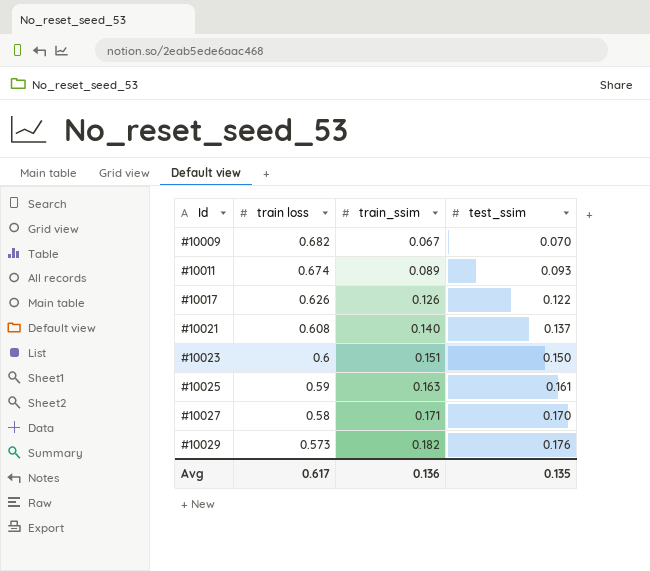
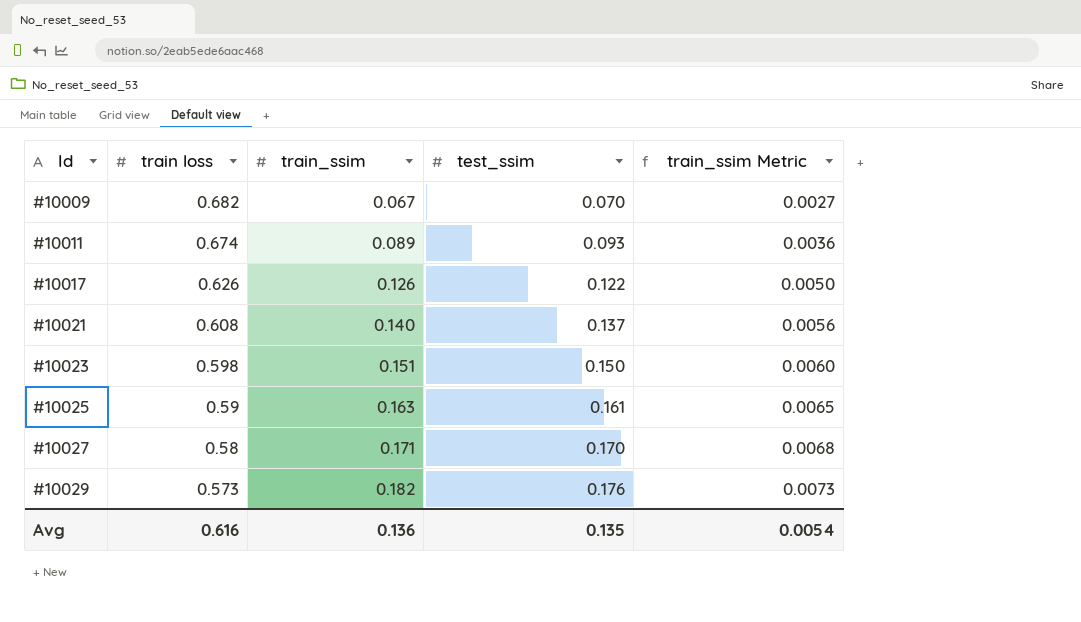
column train_ssim Metric | formula: none -> [train_ssim] * 0.04
#10023 | train loss: 0.6 -> 0.598
Avg | train loss: 0.617 -> 0.616

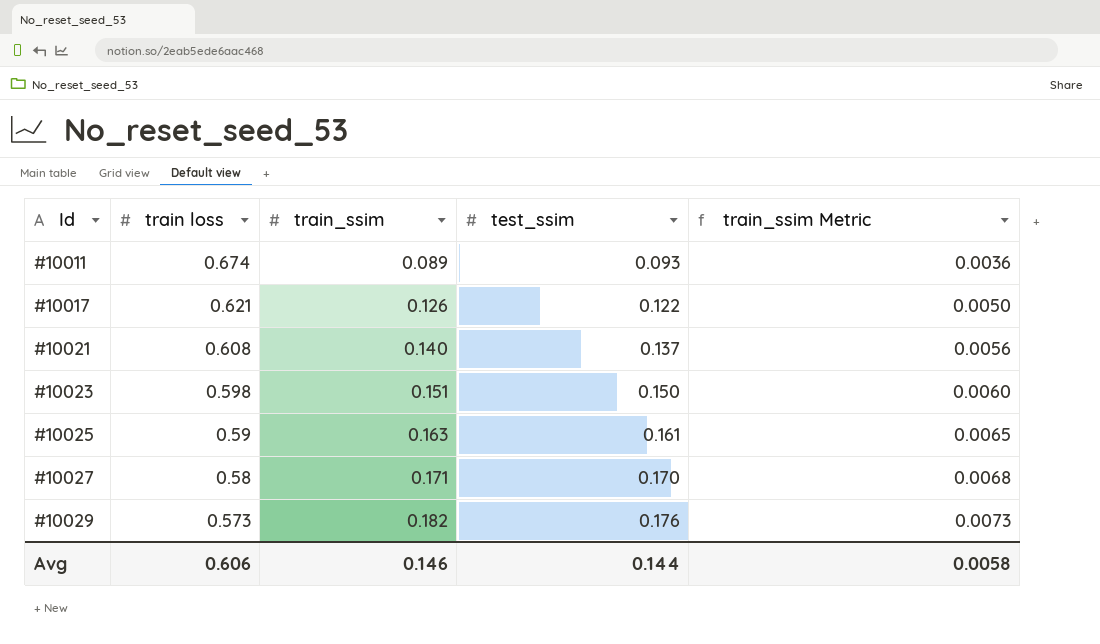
row #10009: 0.682 | 0.067 | 0.070 | 0.0027 -> none
#10017 | train loss: 0.626 -> 0.621
Avg | train loss: 0.616 -> 0.606
Avg | train_ssim: 0.136 -> 0.146
Avg | test_ssim: 0.135 -> 0.144
Avg | train_ssim Metric: 0.0054 -> 0.0058

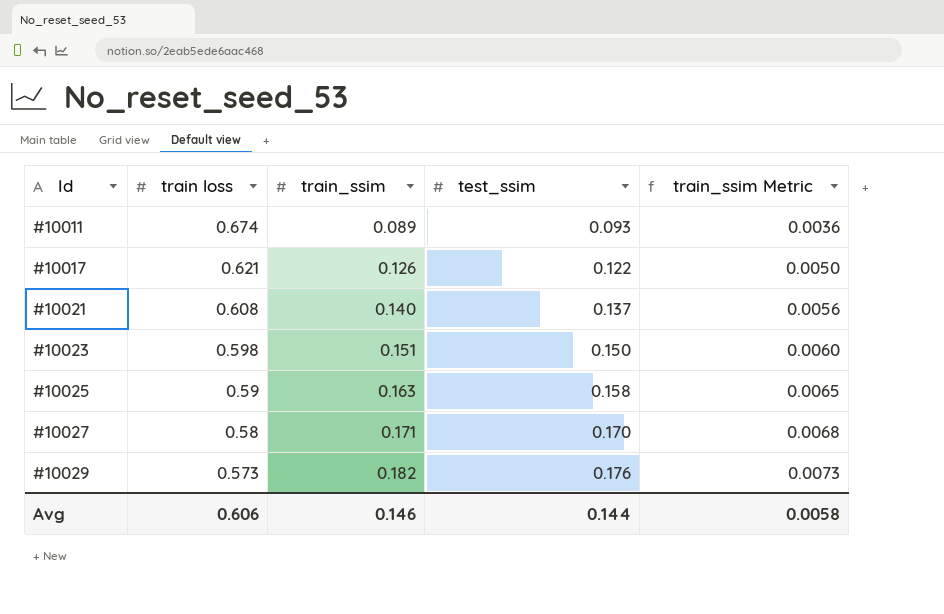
#10025 | test_ssim: 0.161 -> 0.158

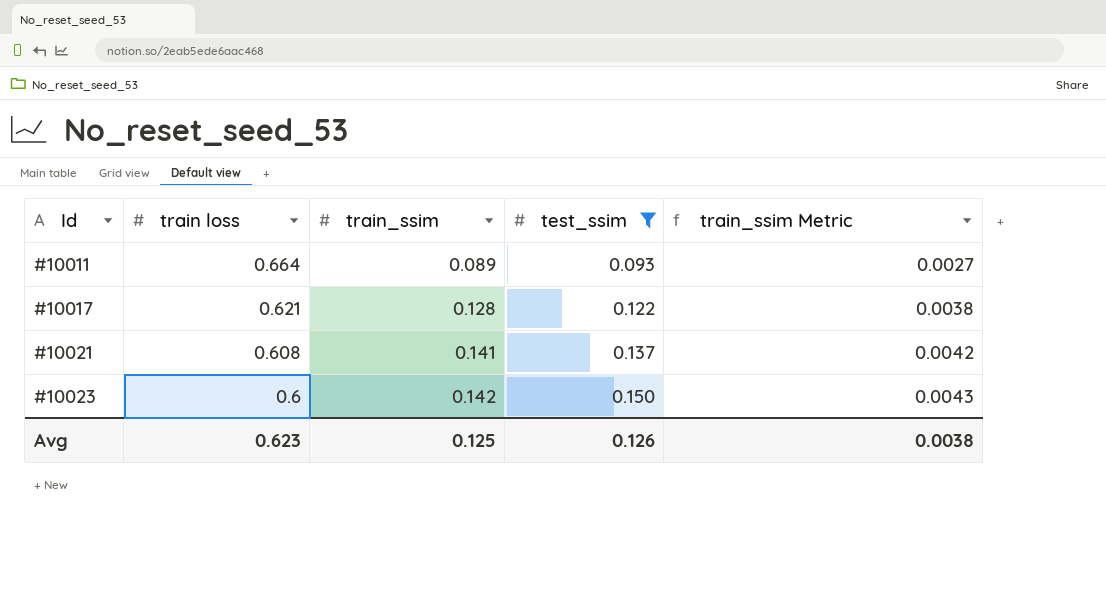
filter: none -> test_ssim <= 0.150
column train_ssim Metric | formula: [train_ssim] * 0.04 -> [train_ssim] * 0.03
#10011 | train loss: 0.674 -> 0.664
#10017 | train_ssim: 0.126 -> 0.128
#10021 | train_ssim: 0.140 -> 0.141
#10023 | train loss: 0.598 -> 0.6
#10023 | train_ssim: 0.151 -> 0.142
Avg | train loss: 0.606 -> 0.623
Avg | train_ssim: 0.146 -> 0.125
Avg | test_ssim: 0.144 -> 0.126
Avg | train_ssim Metric: 0.0058 -> 0.0038

